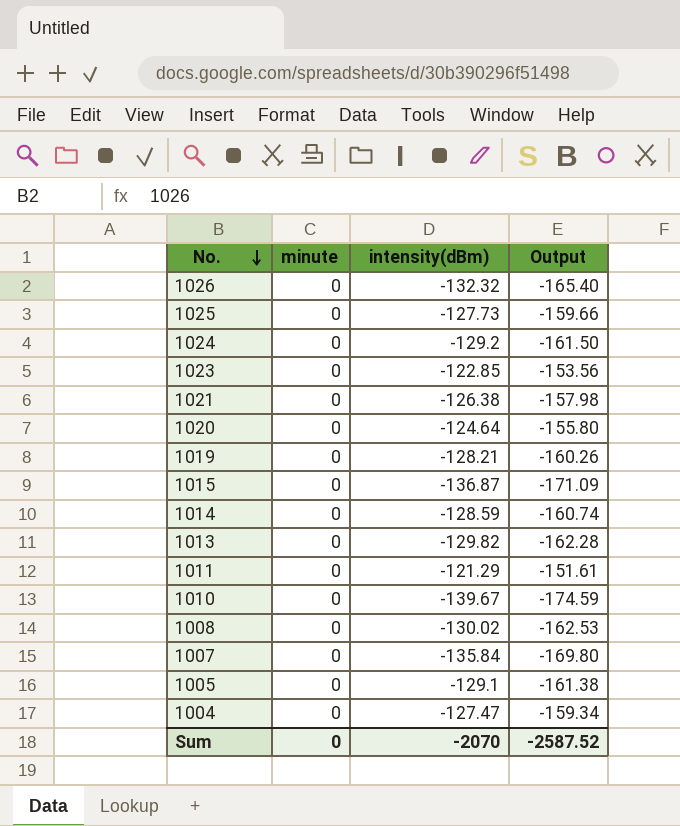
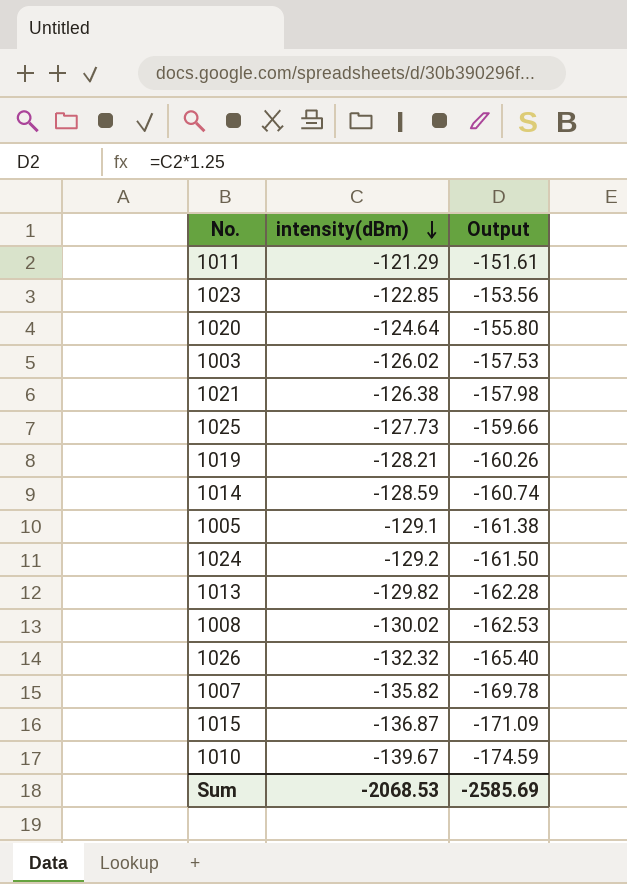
row order: No. descending -> intensity(dBm) descending
column minute | position: 2 -> none
row 1004: 0 | -127.47 | -159.34 -> none
row 1003: none -> -126.02 | -157.53
1007 | intensity(dBm): -135.84 -> -135.82
1007 | Output: -169.80 -> -169.78
Sum | intensity(dBm): -2070 -> -2068.53
Sum | Output: -2587.52 -> -2585.69

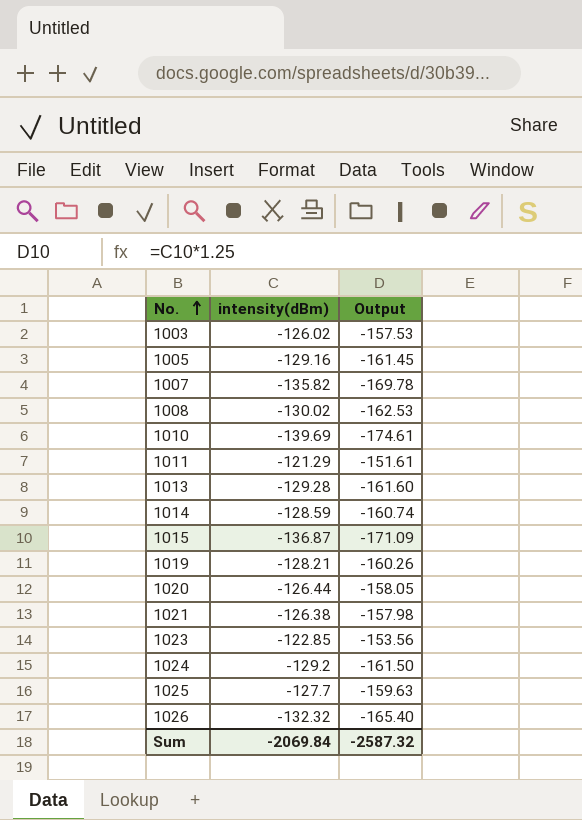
row order: intensity(dBm) descending -> No. ascending
1005 | intensity(dBm): -129.1 -> -129.16
1005 | Output: -161.38 -> -161.45
1010 | intensity(dBm): -139.67 -> -139.69
1010 | Output: -174.59 -> -174.61
1013 | intensity(dBm): -129.82 -> -129.28
1013 | Output: -162.28 -> -161.60
1020 | intensity(dBm): -124.64 -> -126.44
1020 | Output: -155.80 -> -158.05
1025 | intensity(dBm): -127.73 -> -127.7
1025 | Output: -159.66 -> -159.63
Sum | intensity(dBm): -2068.53 -> -2069.84
Sum | Output: -2585.69 -> -2587.32

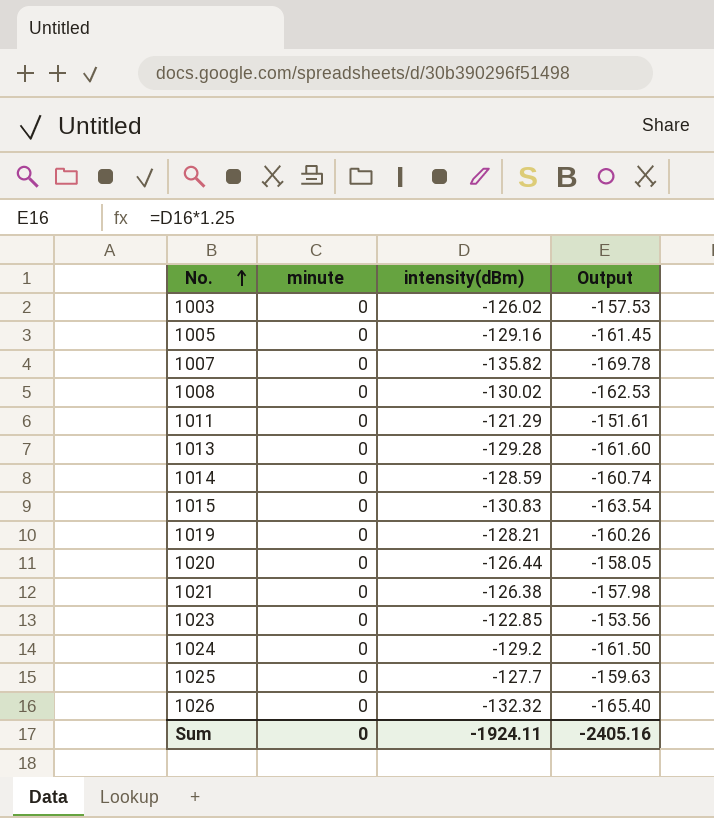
column minute | position: none -> 2
row 1010: -139.69 | -174.61 -> none
1015 | intensity(dBm): -136.87 -> -130.83
1015 | Output: -171.09 -> -163.54
Sum | intensity(dBm): -2069.84 -> -1924.11
Sum | Output: -2587.32 -> -2405.16

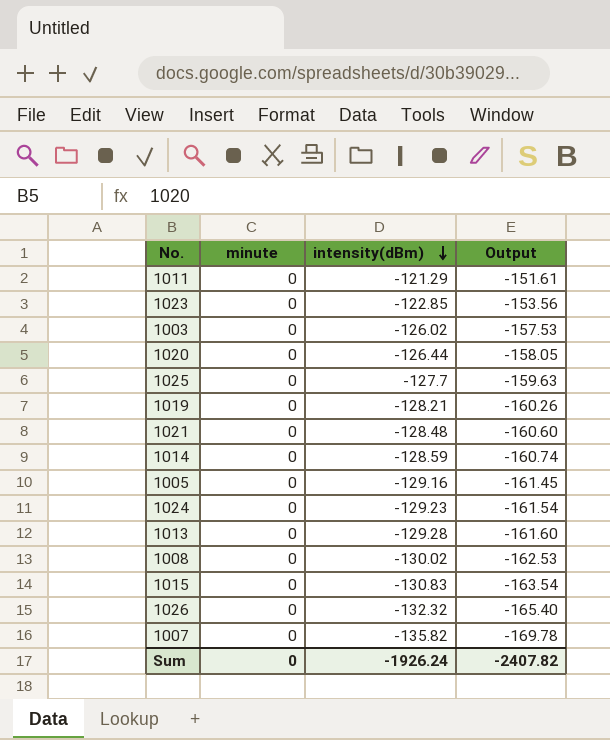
row order: No. ascending -> intensity(dBm) descending
1021 | intensity(dBm): -126.38 -> -128.48
1021 | Output: -157.98 -> -160.60
1024 | intensity(dBm): -129.2 -> -129.23
1024 | Output: -161.50 -> -161.54
Sum | intensity(dBm): -1924.11 -> -1926.24
Sum | Output: -2405.16 -> -2407.82

